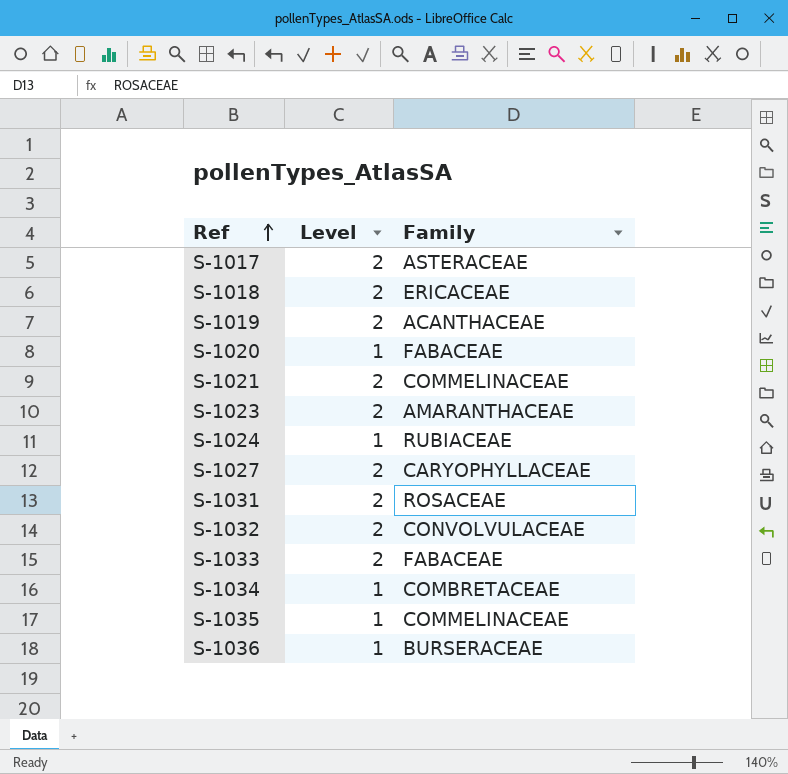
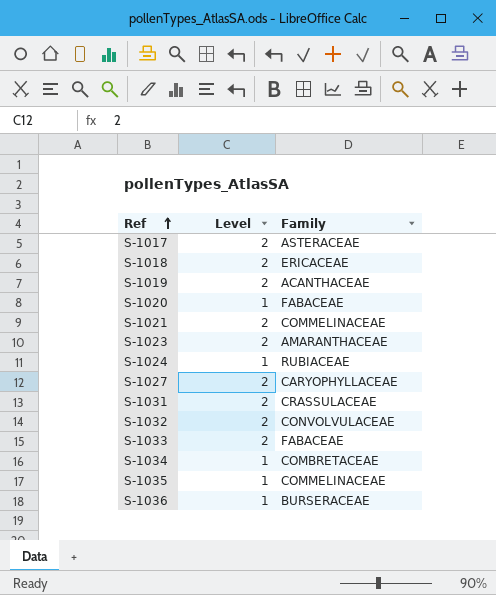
S-1031 | Family: ROSACEAE -> CRASSULACEAE

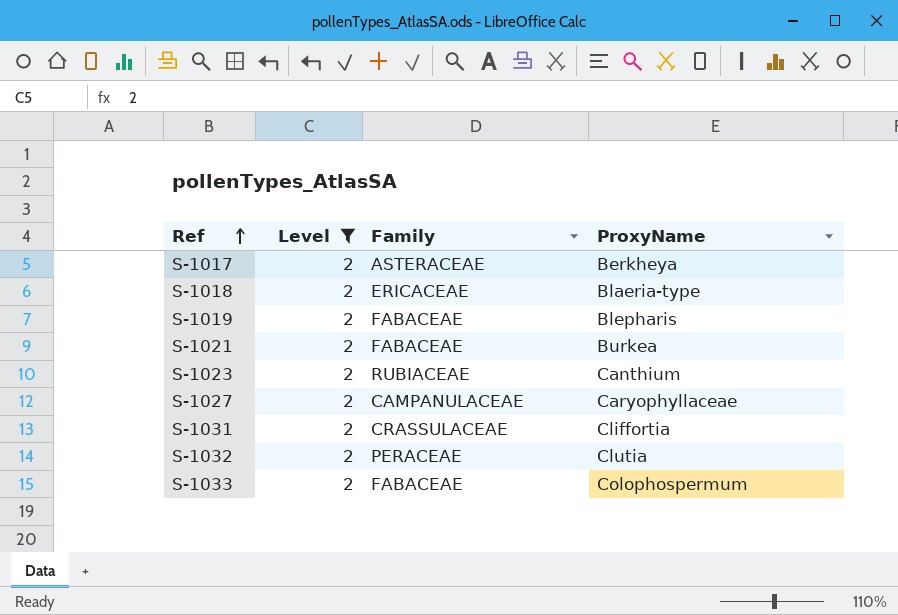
filter: none -> Level = 2
column ProxyName | position: none -> 4
S-1019 | Family: ACANTHACEAE -> FABACEAE
S-1021 | Family: COMMELINACEAE -> FABACEAE
S-1023 | Family: AMARANTHACEAE -> RUBIACEAE
S-1027 | Family: CARYOPHYLLACEAE -> CAMPANULACEAE
S-1032 | Family: CONVOLVULACEAE -> PERACEAE

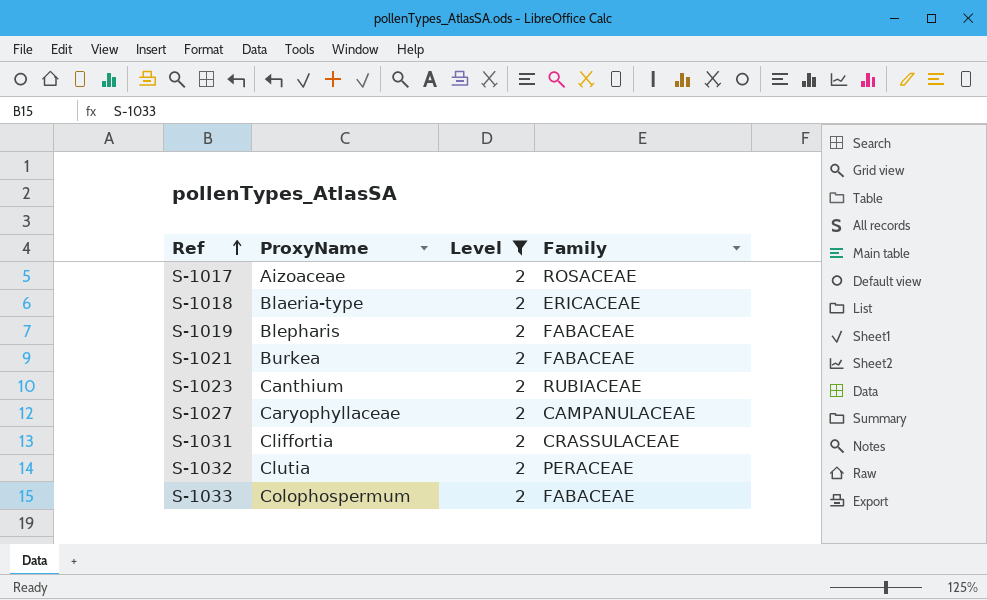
column ProxyName | position: 4 -> 2
S-1017 | ProxyName: Berkheya -> Aizoaceae
S-1017 | Family: ASTERACEAE -> ROSACEAE

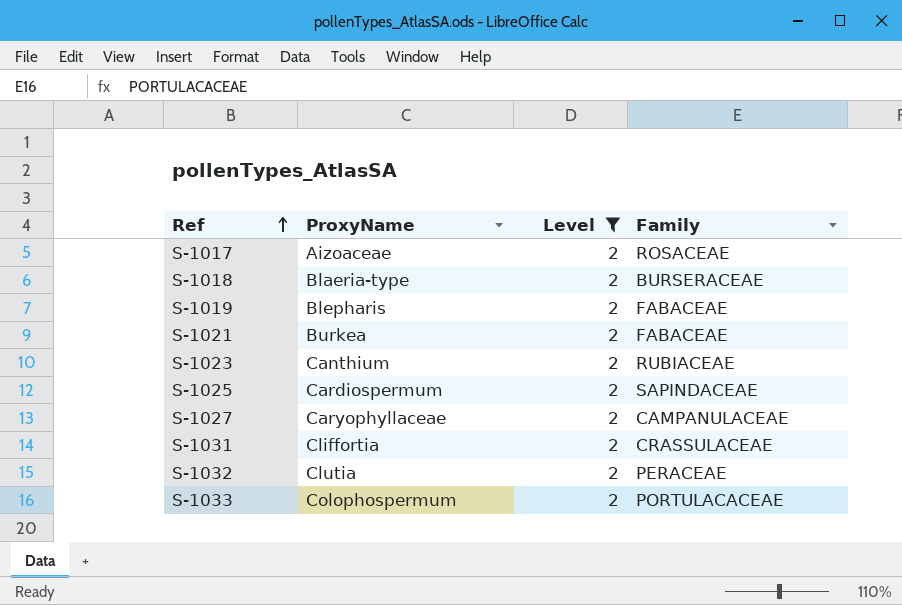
S-1018 | Family: ERICACEAE -> BURSERACEAE
row S-1025: none -> Cardiospermum | 2 | SAPINDACEAE
S-1033 | Family: FABACEAE -> PORTULACACEAE

